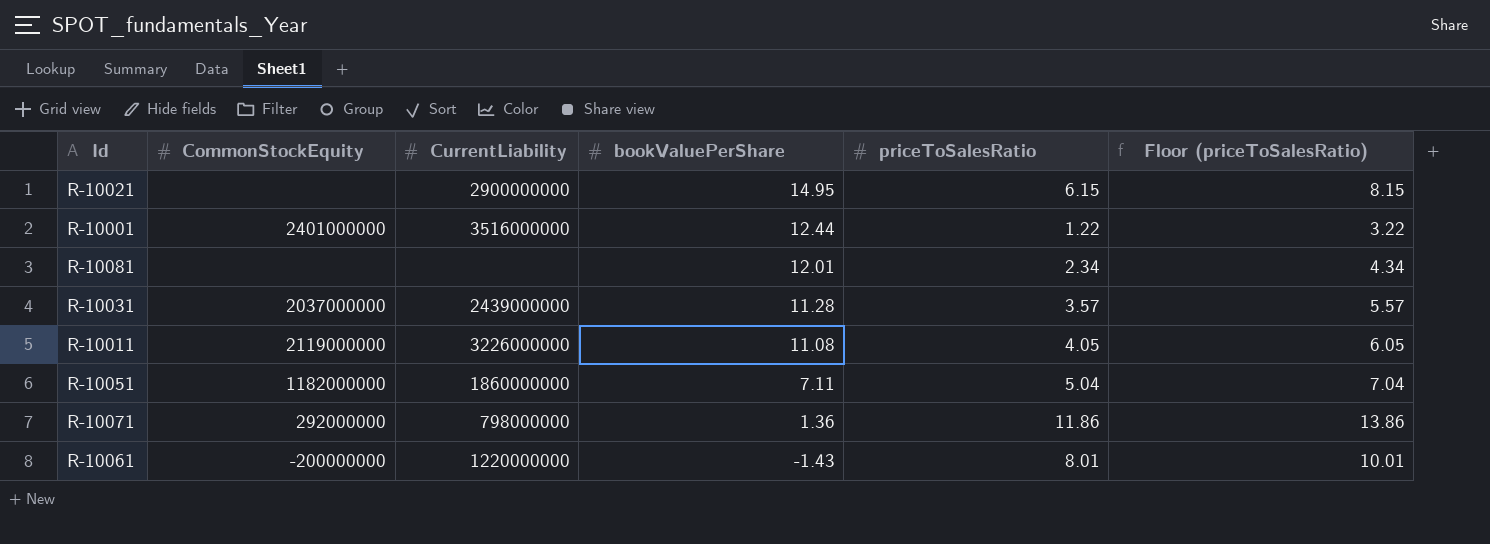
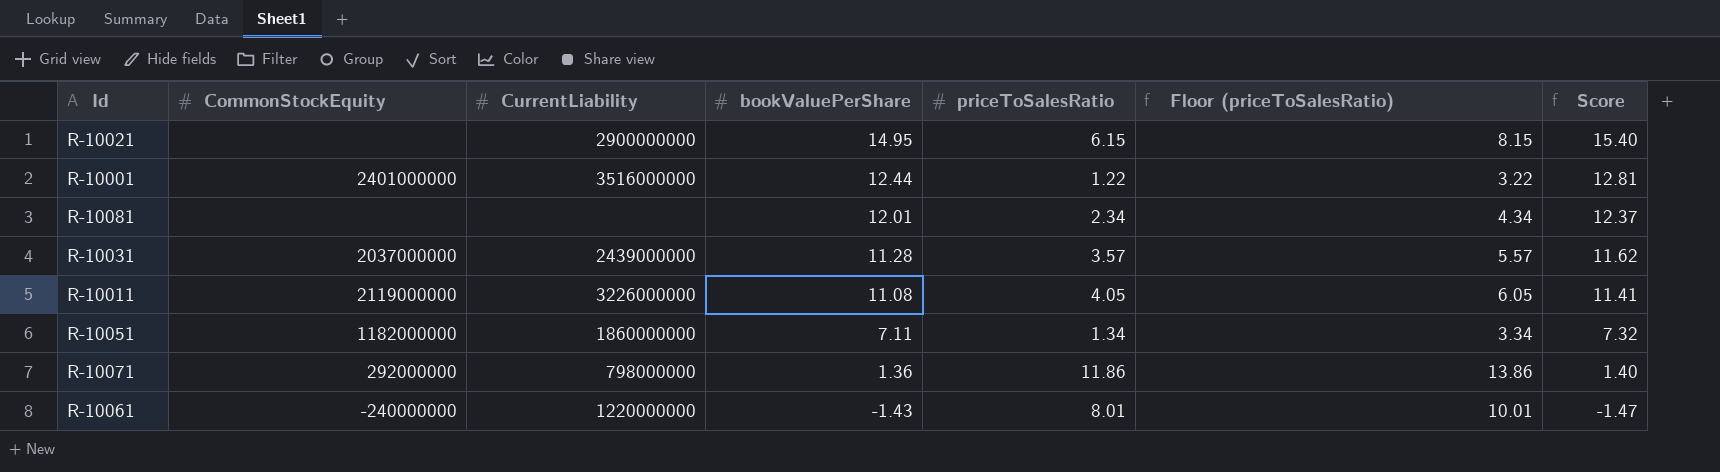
column Score | formula: none -> [bookValuePerShare] * 1.03
R-10051 | priceToSalesRatio: 5.04 -> 1.34
R-10051 | Floor (priceToSalesRatio): 7.04 -> 3.34
R-10061 | CommonStockEquity: -200000000 -> -240000000

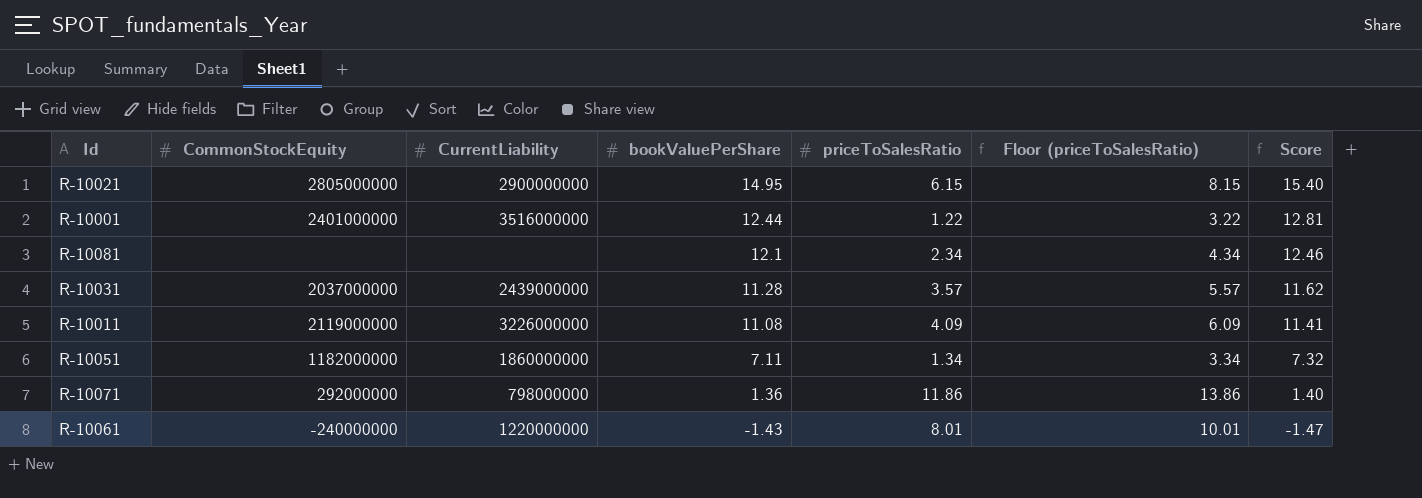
R-10021 | CommonStockEquity: none -> 2805000000
R-10081 | bookValuePerShare: 12.01 -> 12.1
R-10081 | Score: 12.37 -> 12.46
R-10011 | priceToSalesRatio: 4.05 -> 4.09
R-10011 | Floor (priceToSalesRatio): 6.05 -> 6.09

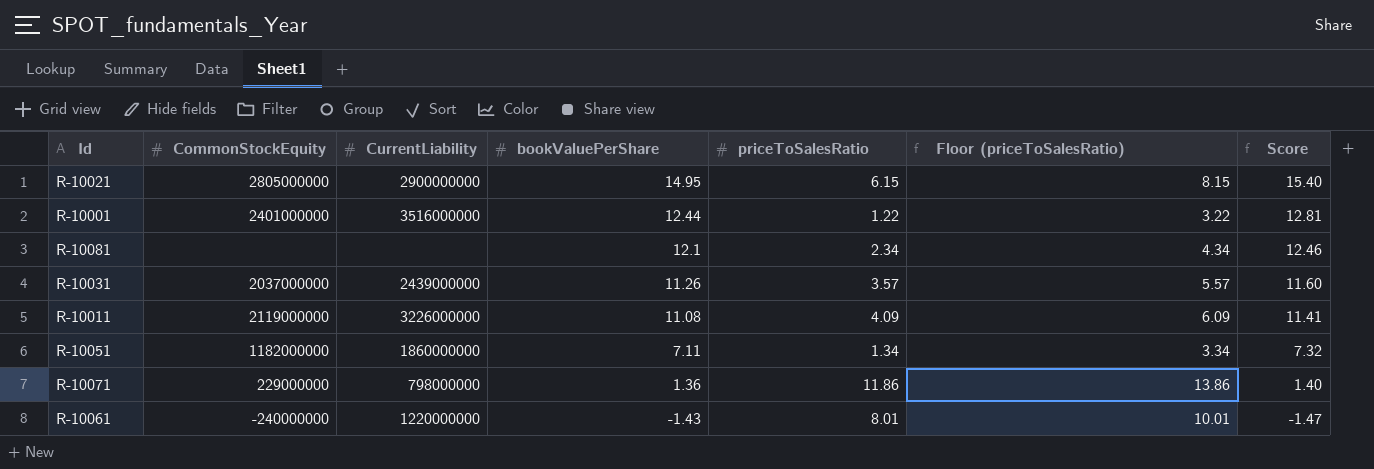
R-10031 | bookValuePerShare: 11.28 -> 11.26
R-10031 | Score: 11.62 -> 11.60
R-10071 | CommonStockEquity: 292000000 -> 229000000

